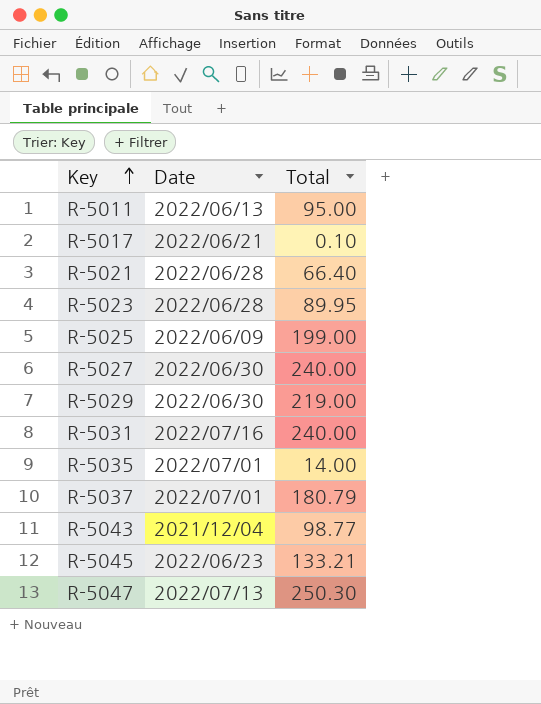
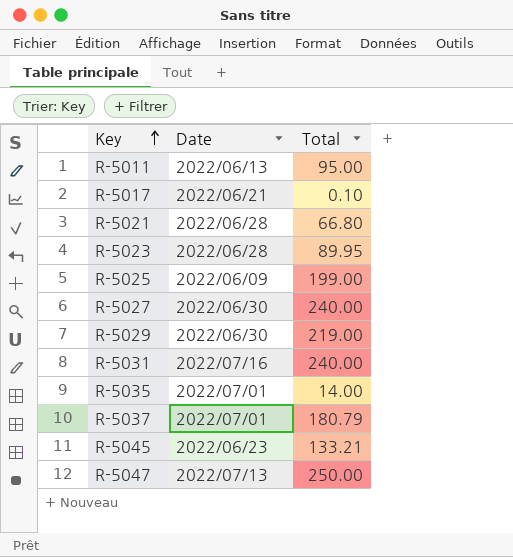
row R-5043: 2021/12/04 | 98.77 -> none
R-5021 | Total: 66.40 -> 66.80
R-5047 | Total: 250.30 -> 250.00

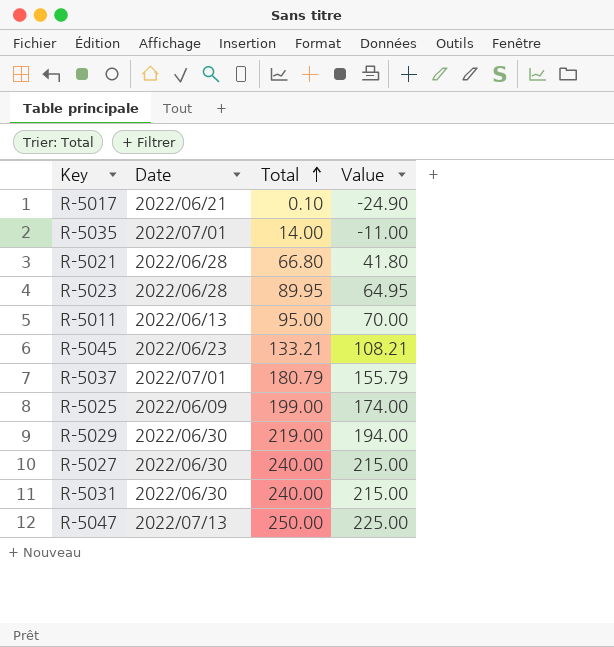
row order: Key ascending -> Total ascending
column Value | formula: none -> [Total] - 25
R-5031 | Date: 2022/07/16 -> 2022/06/30

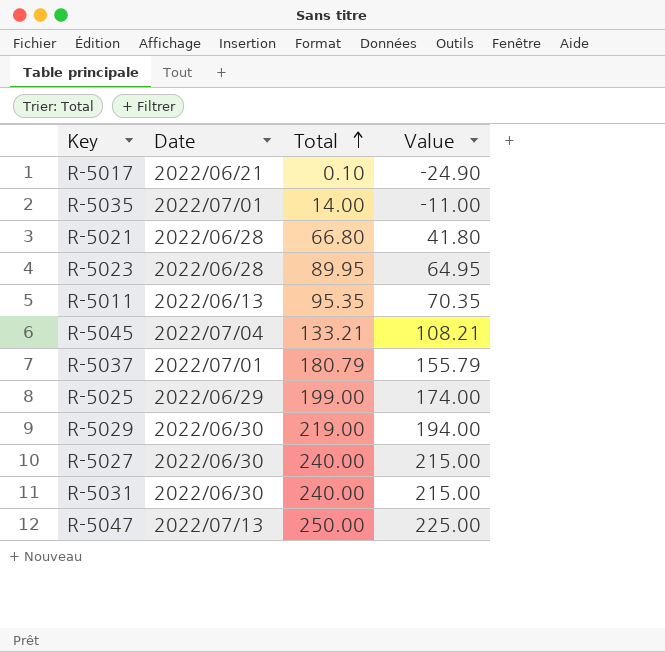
R-5011 | Total: 95.00 -> 95.35
R-5011 | Value: 70.00 -> 70.35
R-5045 | Date: 2022/06/23 -> 2022/07/04
R-5025 | Date: 2022/06/09 -> 2022/06/29

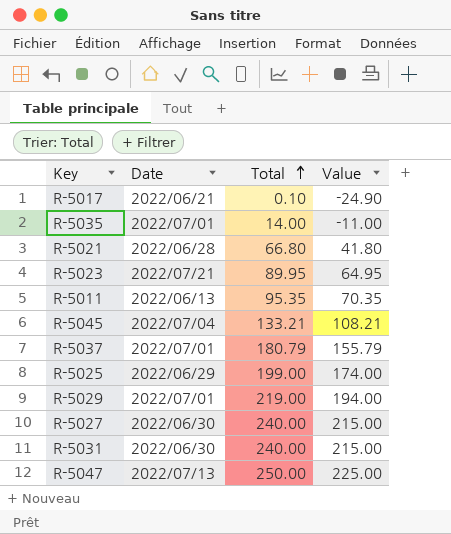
R-5023 | Date: 2022/06/28 -> 2022/07/21
R-5029 | Date: 2022/06/30 -> 2022/07/01

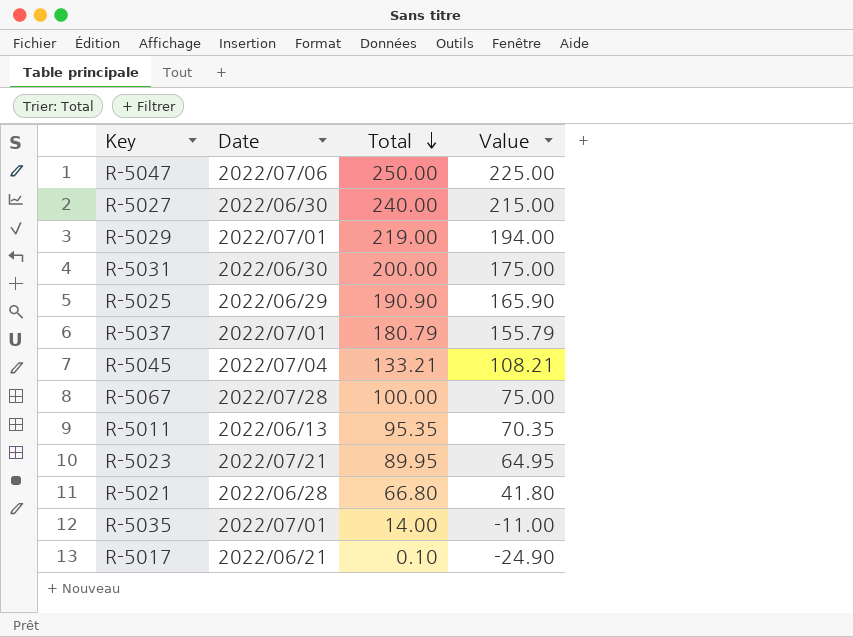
row order: Total ascending -> Total descending
R-5047 | Date: 2022/07/13 -> 2022/07/06
R-5031 | Total: 240.00 -> 200.00
R-5031 | Value: 215.00 -> 175.00
R-5025 | Total: 199.00 -> 190.90
R-5025 | Value: 174.00 -> 165.90
row R-5067: none -> 2022/07/28 | 100.00 | 75.00

